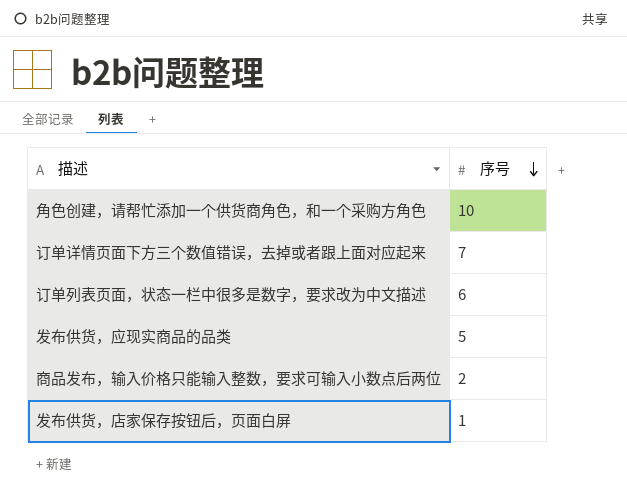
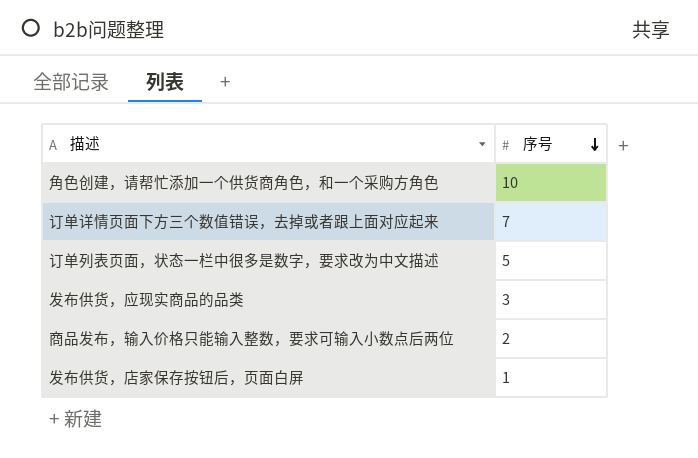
订单列表页面，状态一栏中很多是数字，要求改为中文描述 | 序号: 6 -> 5
发布供货，应现实商品的品类 | 序号: 5 -> 3

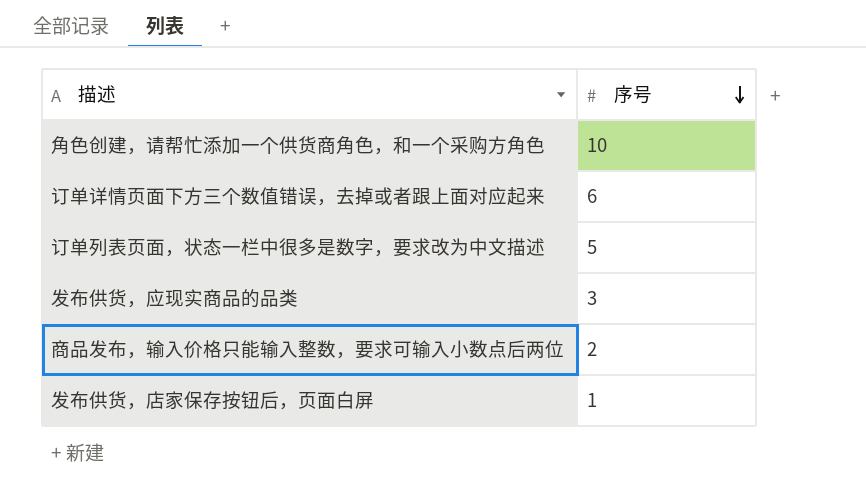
订单详情页面下方三个数值错误，去掉或者跟上面对应起来 | 序号: 7 -> 6

